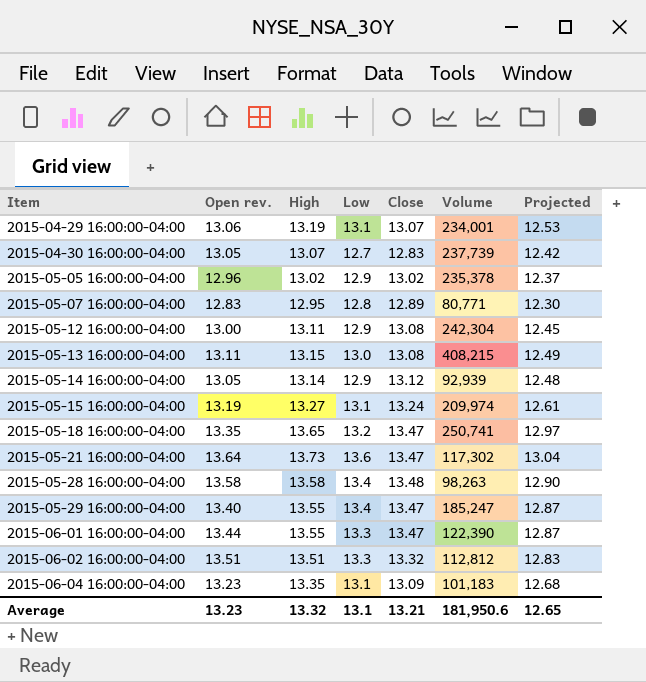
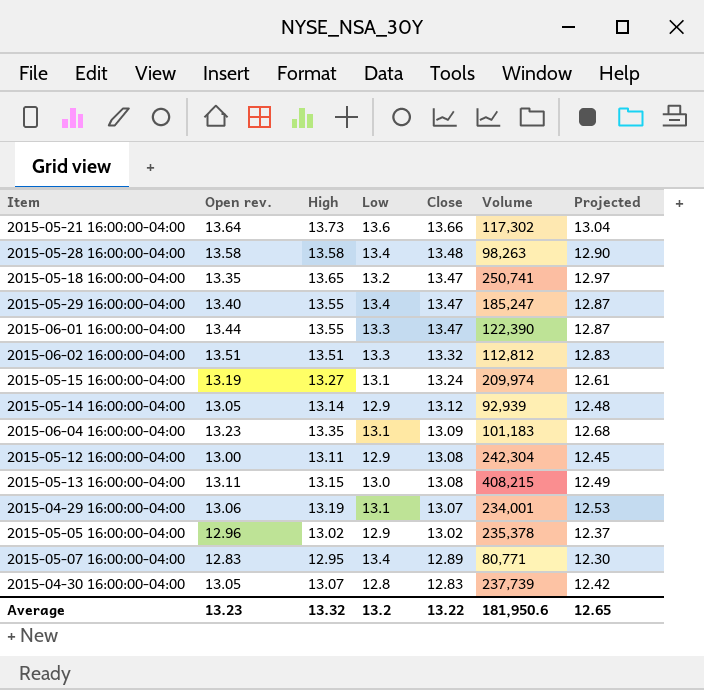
row order: Item ascending -> Close descending
2015-05-21 16:00:00-04:00 | Close: 13.47 -> 13.66
2015-05-07 16:00:00-04:00 | Low: 12.8 -> 13.4
2015-04-30 16:00:00-04:00 | Low: 12.7 -> 12.8
Average | Low: 13.1 -> 13.2
Average | Close: 13.21 -> 13.22

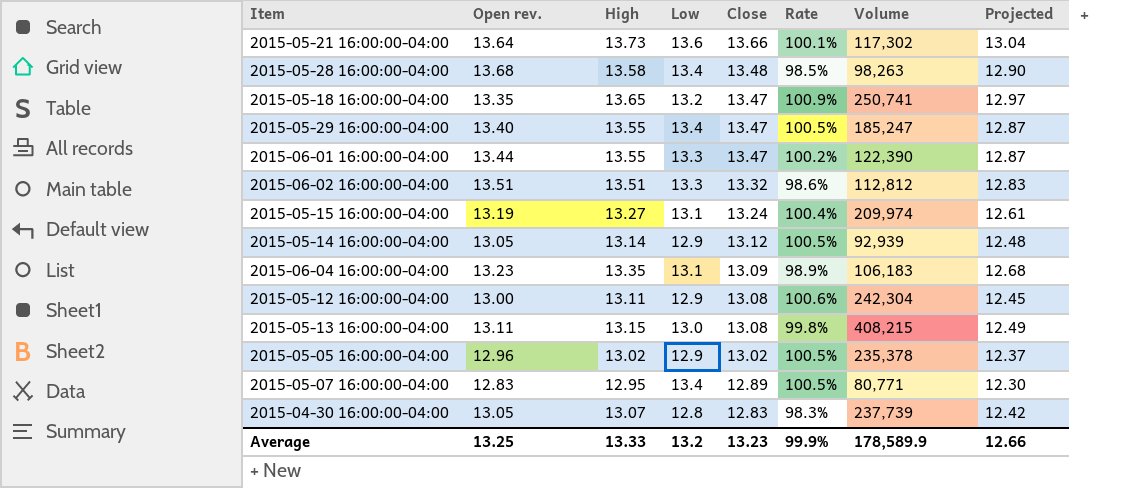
column Rate | formula: none -> [Close] / [Open rev.]
row 2015-04-29 16:00:00-04:00: 13.06 | 13.19 | 13.1 | 13.07 | 234,001 | 12.53 -> none
2015-05-28 16:00:00-04:00 | Open rev.: 13.58 -> 13.68
2015-06-04 16:00:00-04:00 | Volume: 101,183 -> 106,183
Average | Open rev.: 13.23 -> 13.25
Average | High: 13.32 -> 13.33
Average | Close: 13.22 -> 13.23
Average | Volume: 181,950.6 -> 178,589.9
Average | Projected: 12.65 -> 12.66

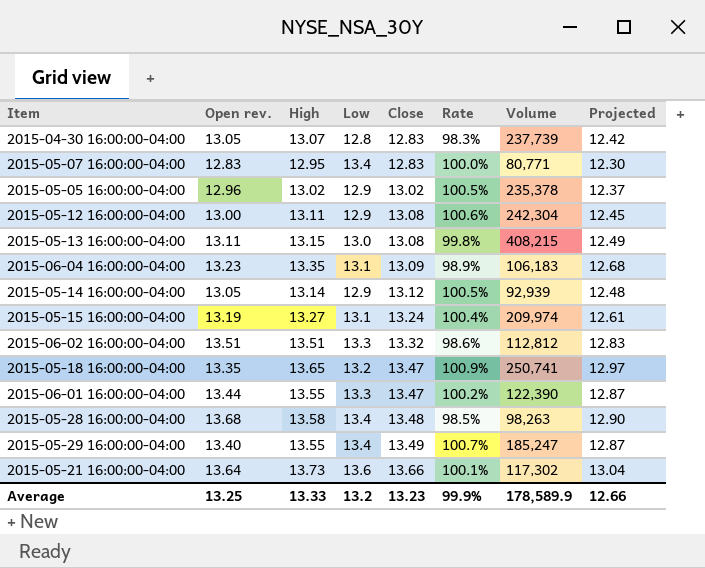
row order: Close descending -> Close ascending
2015-05-07 16:00:00-04:00 | Close: 12.89 -> 12.83
2015-05-07 16:00:00-04:00 | Rate: 100.5% -> 100.0%
2015-05-29 16:00:00-04:00 | Close: 13.47 -> 13.49
2015-05-29 16:00:00-04:00 | Rate: 100.5% -> 100.7%

